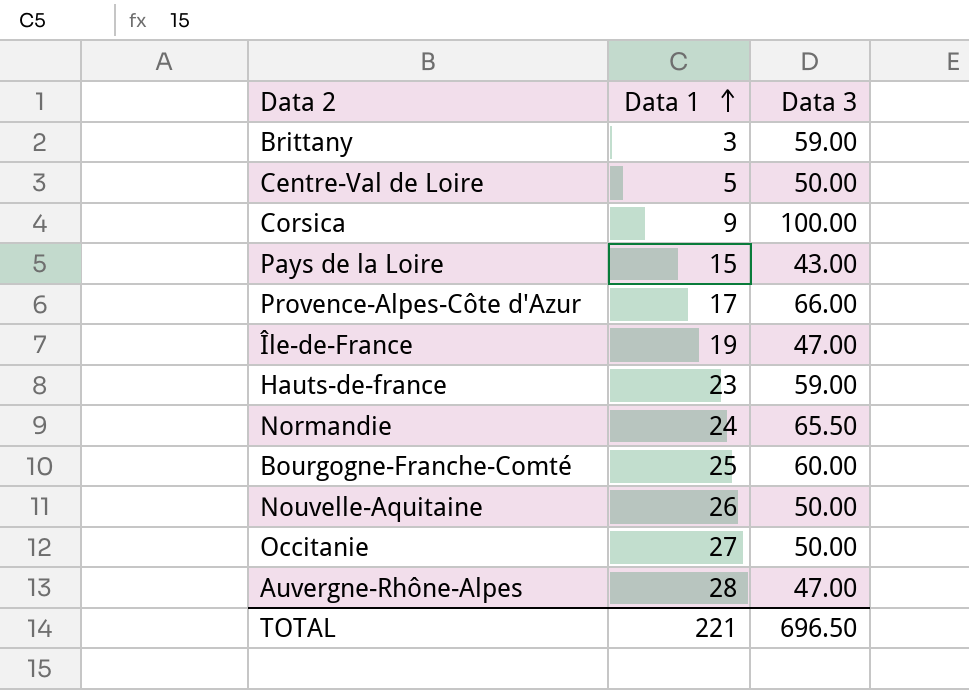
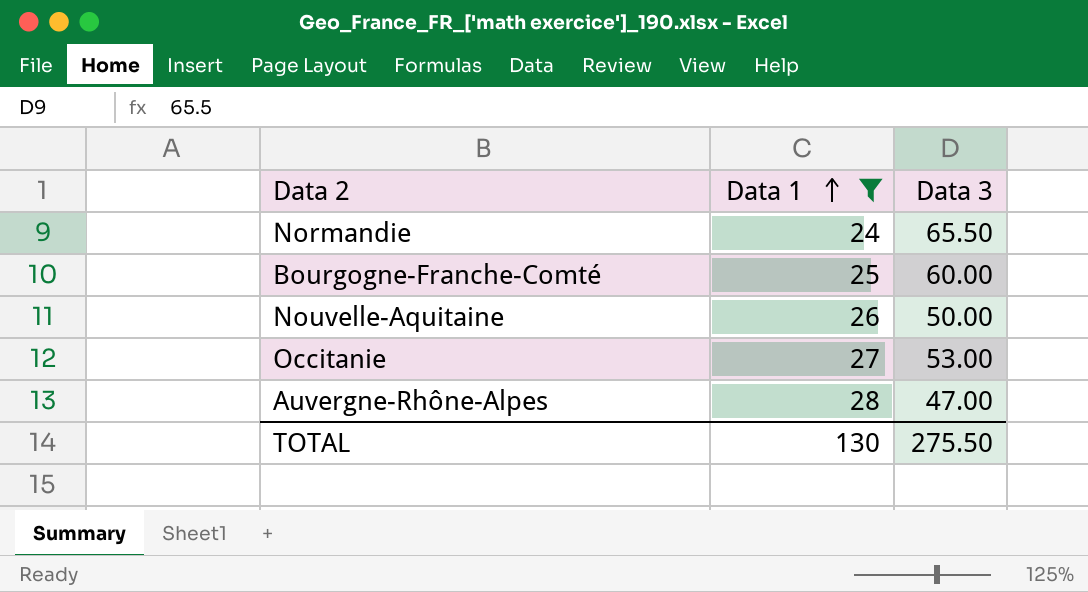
filter: none -> Data 1 >= 24
Occitanie | Data 3: 50.00 -> 53.00
TOTAL | Data 1: 221 -> 130
TOTAL | Data 3: 696.50 -> 275.50

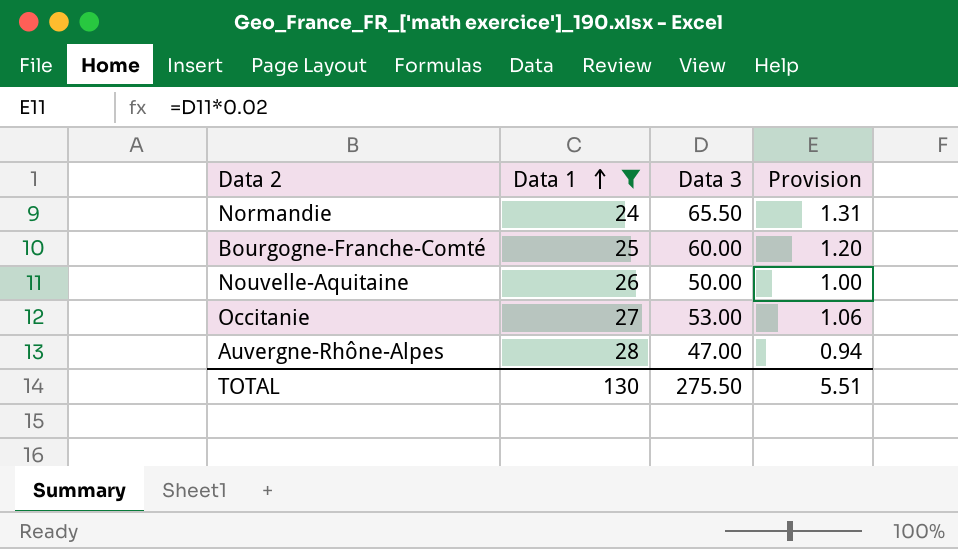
column Provision | formula: none -> [Data 3] * 0.02

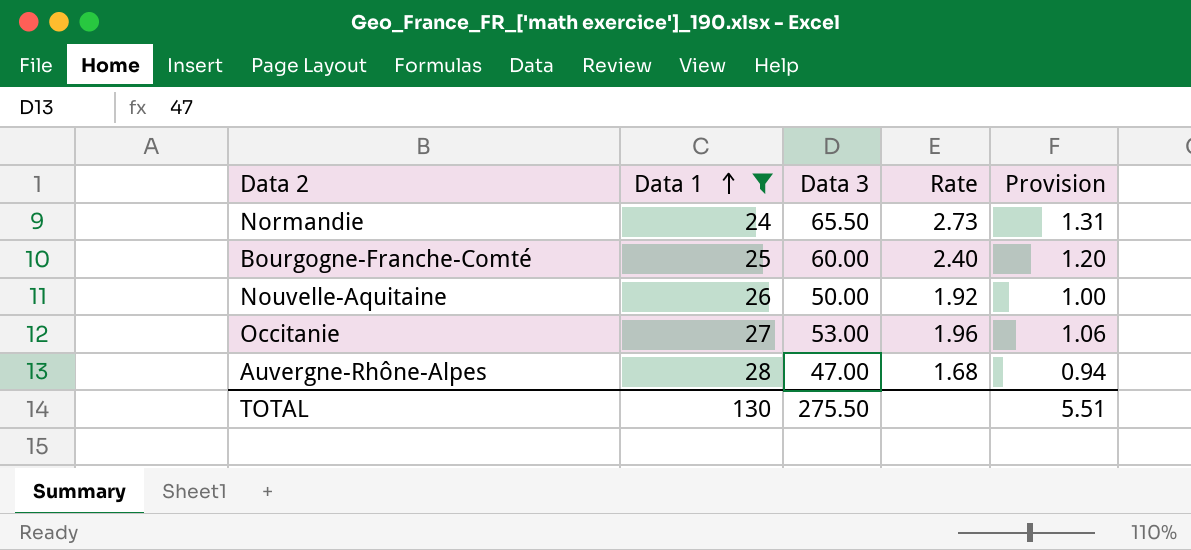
column Rate | formula: none -> [Data 3] / [Data 1]

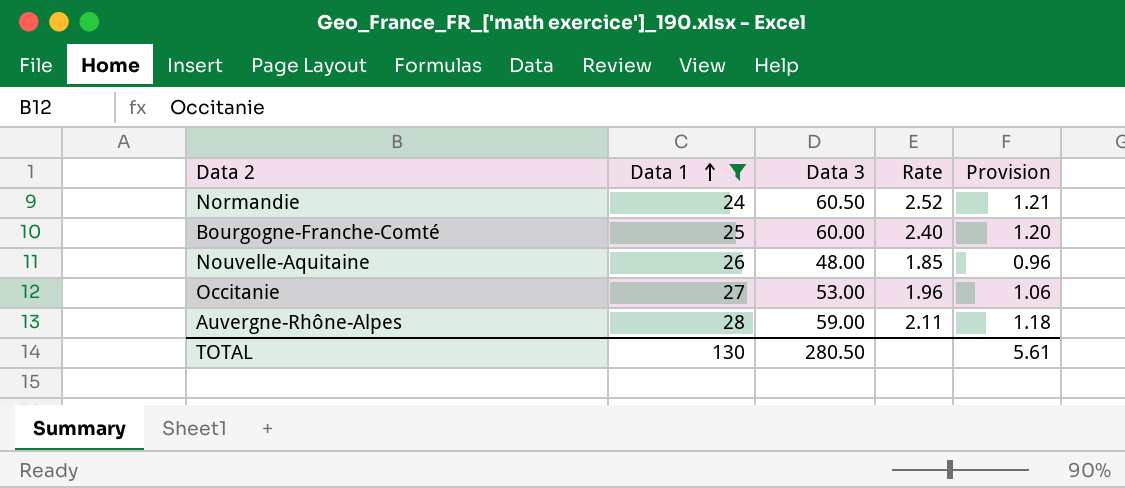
Normandie | Data 3: 65.50 -> 60.50
Normandie | Rate: 2.73 -> 2.52
Normandie | Provision: 1.31 -> 1.21
Nouvelle-Aquitaine | Data 3: 50.00 -> 48.00
Nouvelle-Aquitaine | Rate: 1.92 -> 1.85
Nouvelle-Aquitaine | Provision: 1.00 -> 0.96
Auvergne-Rhône-Alpes | Data 3: 47.00 -> 59.00
Auvergne-Rhône-Alpes | Rate: 1.68 -> 2.11
Auvergne-Rhône-Alpes | Provision: 0.94 -> 1.18
TOTAL | Data 3: 275.50 -> 280.50
TOTAL | Provision: 5.51 -> 5.61

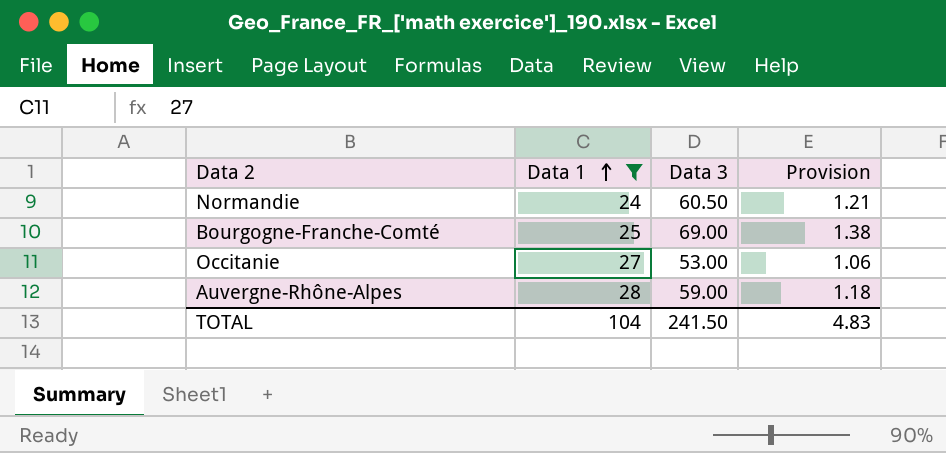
column Rate | formula: [Data 3] / [Data 1] -> none
row Nouvelle-Aquitaine: 26 | 48.00 | 1.85 | 0.96 -> none
Bourgogne-Franche-Comté | Data 3: 60.00 -> 69.00
Bourgogne-Franche-Comté | Provision: 1.20 -> 1.38
TOTAL | Data 1: 130 -> 104
TOTAL | Data 3: 280.50 -> 241.50
TOTAL | Provision: 5.61 -> 4.83

